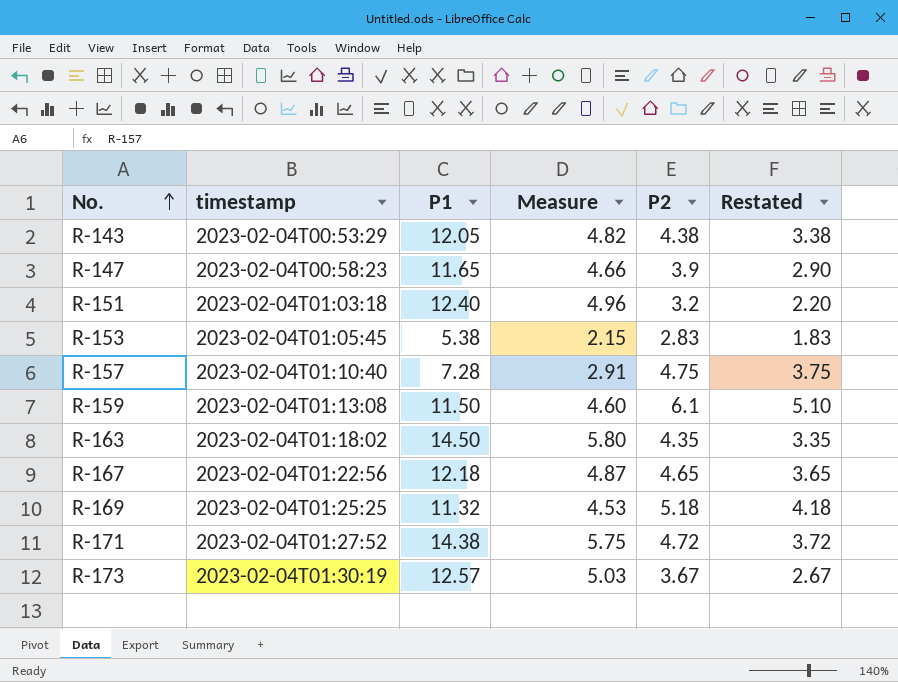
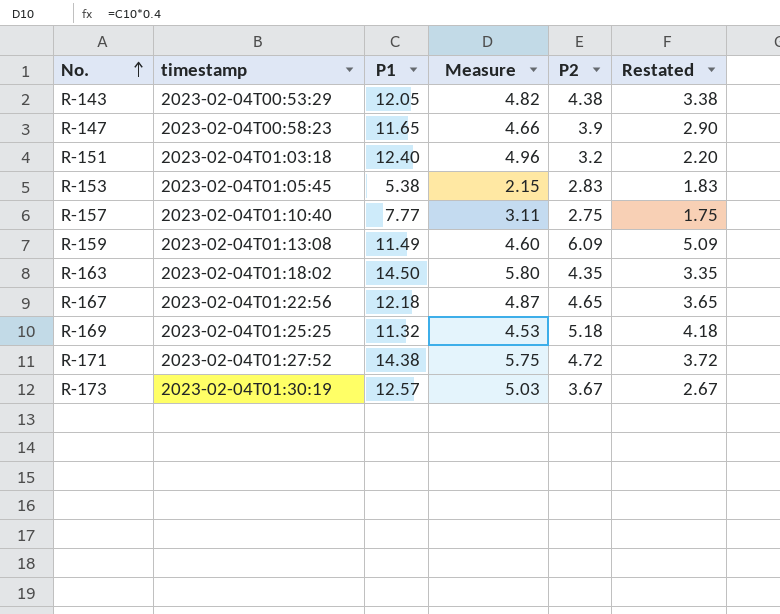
R-157 | P1: 7.28 -> 7.77
R-157 | Measure: 2.91 -> 3.11
R-157 | P2: 4.75 -> 2.75
R-157 | Restated: 3.75 -> 1.75
R-159 | P1: 11.50 -> 11.49
R-159 | P2: 6.1 -> 6.09
R-159 | Restated: 5.10 -> 5.09

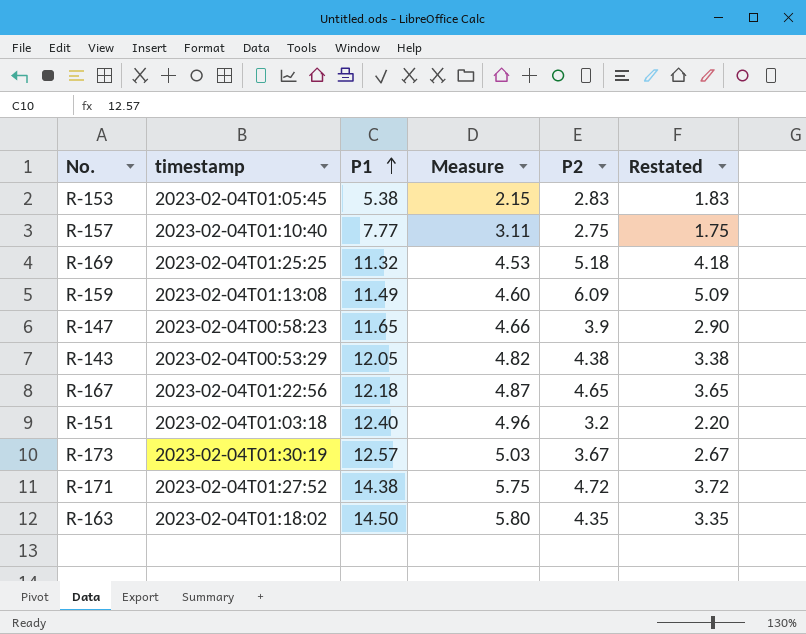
row order: No. ascending -> P1 ascending

